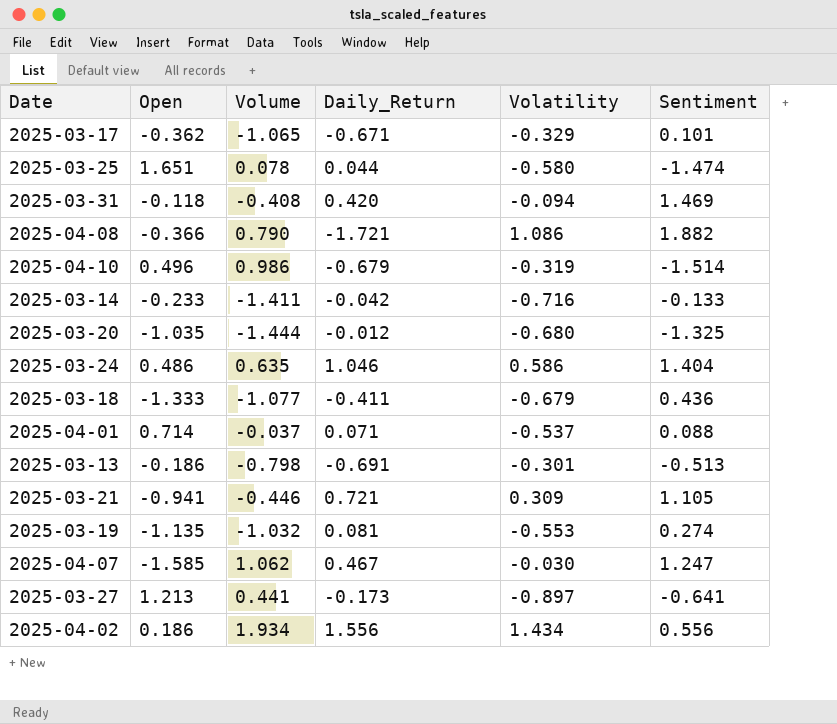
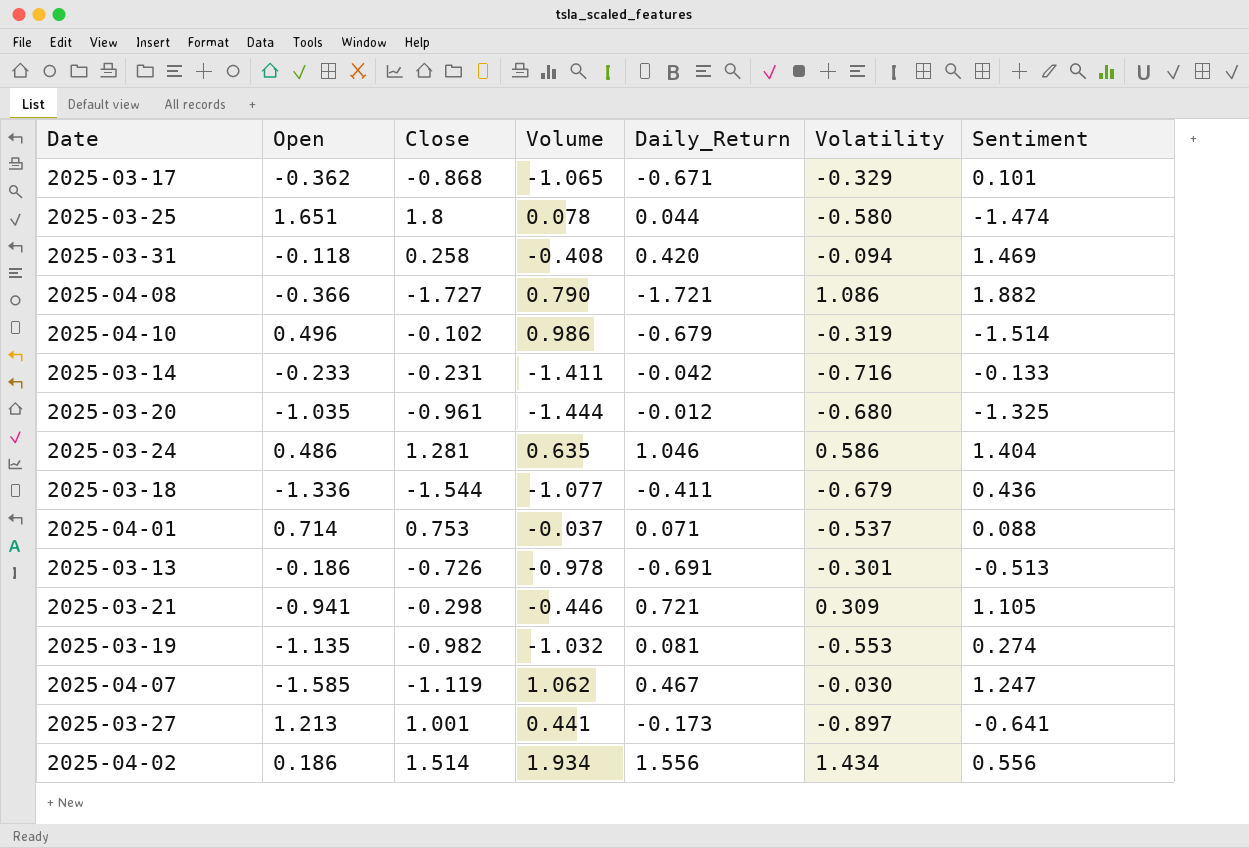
column Close | position: none -> 3
2025-03-18 | Open: -1.333 -> -1.336
2025-03-13 | Volume: -0.798 -> -0.978

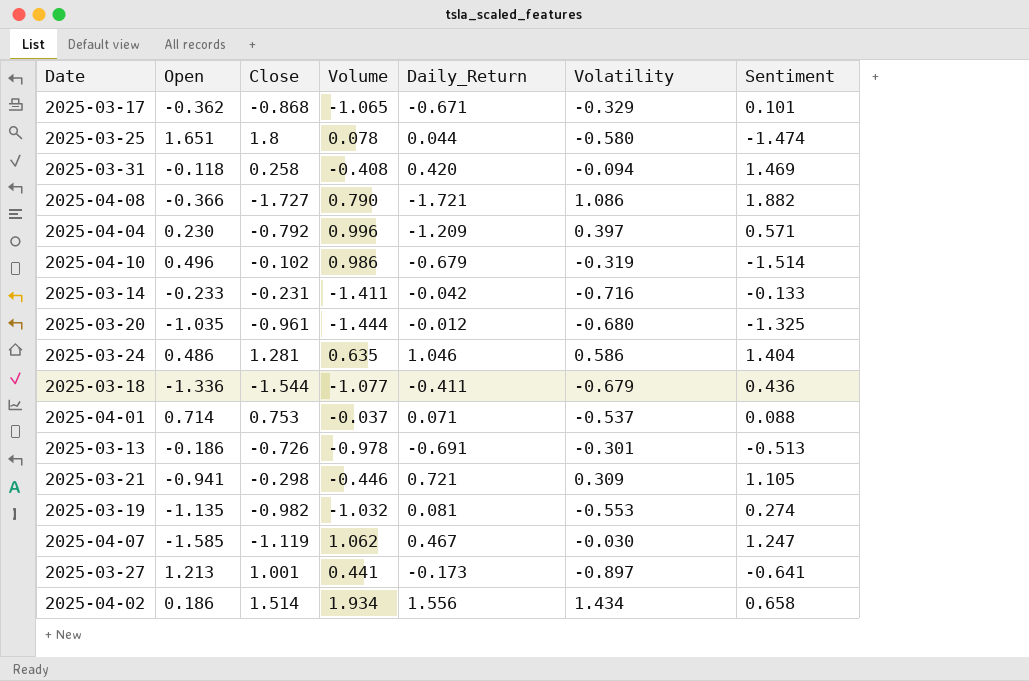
row 2025-04-04: none -> 0.230 | -0.792 | 0.996 | -1.209 | 0.397 | 0.571
2025-04-02 | Sentiment: 0.556 -> 0.658

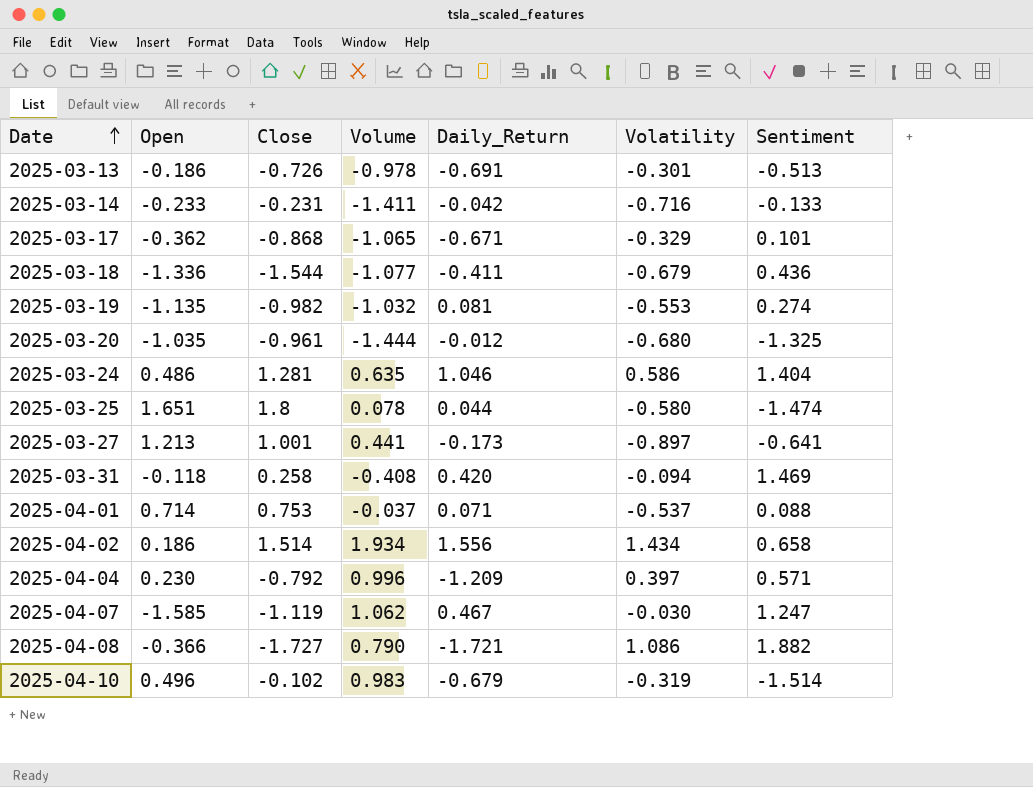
row order: none -> Date ascending
row 2025-03-21: -0.941 | -0.298 | -0.446 | 0.721 | 0.309 | 1.105 -> none
2025-04-10 | Volume: 0.986 -> 0.983

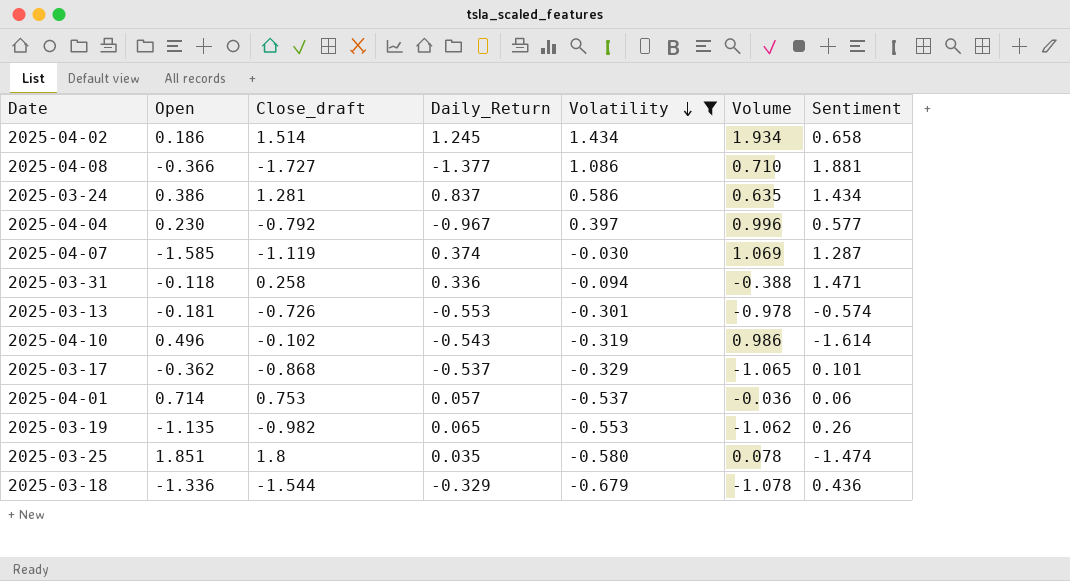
filter: none -> Volatility >= -0.679
row order: Date ascending -> Volatility descending
column name: Close -> Close_draft
column Volume | position: 4 -> 6
2025-04-02 | Daily_Return: 1.556 -> 1.245
2025-04-08 | Daily_Return: -1.721 -> -1.377
2025-04-08 | Volume: 0.790 -> 0.710
2025-04-08 | Sentiment: 1.882 -> 1.881
2025-03-24 | Open: 0.486 -> 0.386
2025-03-24 | Daily_Return: 1.046 -> 0.837
2025-03-24 | Sentiment: 1.404 -> 1.434
2025-04-04 | Daily_Return: -1.209 -> -0.967
2025-04-04 | Sentiment: 0.571 -> 0.577
2025-04-07 | Daily_Return: 0.467 -> 0.374
2025-04-07 | Volume: 1.062 -> 1.069
2025-04-07 | Sentiment: 1.247 -> 1.287
2025-03-31 | Daily_Return: 0.420 -> 0.336
2025-03-31 | Volume: -0.408 -> -0.388
2025-03-31 | Sentiment: 1.469 -> 1.471
2025-03-13 | Open: -0.186 -> -0.181
2025-03-13 | Daily_Return: -0.691 -> -0.553
2025-03-13 | Sentiment: -0.513 -> -0.574
2025-04-10 | Daily_Return: -0.679 -> -0.543
2025-04-10 | Volume: 0.983 -> 0.986
2025-04-10 | Sentiment: -1.514 -> -1.614
2025-03-17 | Daily_Return: -0.671 -> -0.537
2025-04-01 | Daily_Return: 0.071 -> 0.057
2025-04-01 | Volume: -0.037 -> -0.036
2025-04-01 | Sentiment: 0.088 -> 0.06
2025-03-19 | Daily_Return: 0.081 -> 0.065
2025-03-19 | Volume: -1.032 -> -1.062
2025-03-19 | Sentiment: 0.274 -> 0.26
2025-03-25 | Open: 1.651 -> 1.851
2025-03-25 | Daily_Return: 0.044 -> 0.035
2025-03-18 | Daily_Return: -0.411 -> -0.329
2025-03-18 | Volume: -1.077 -> -1.078

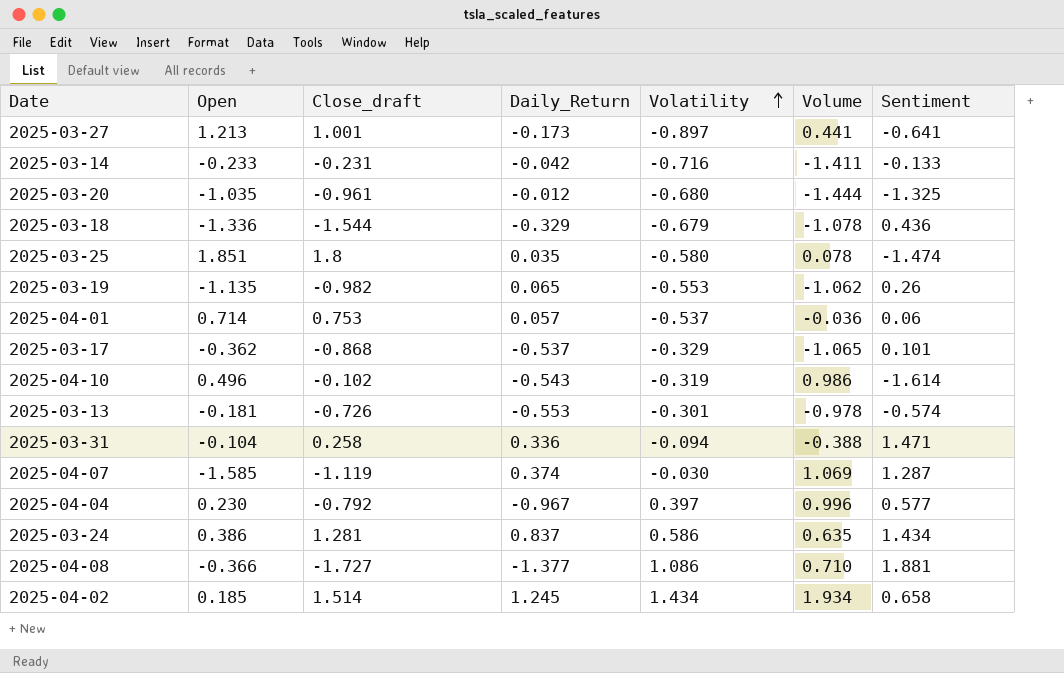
filter: Volatility >= -0.679 -> none
row order: Volatility descending -> Volatility ascending
2025-03-31 | Open: -0.118 -> -0.104
2025-04-02 | Open: 0.186 -> 0.185

